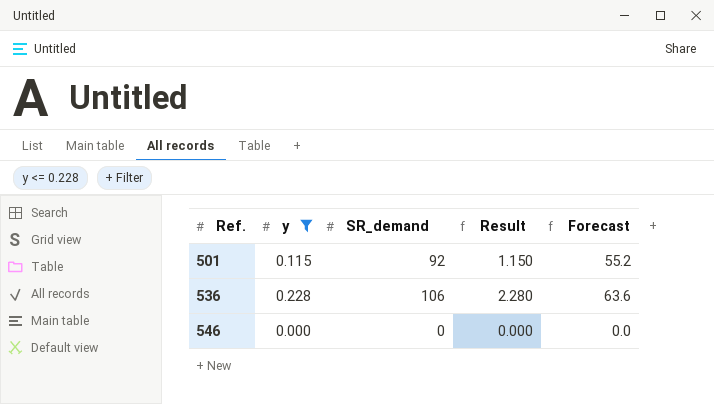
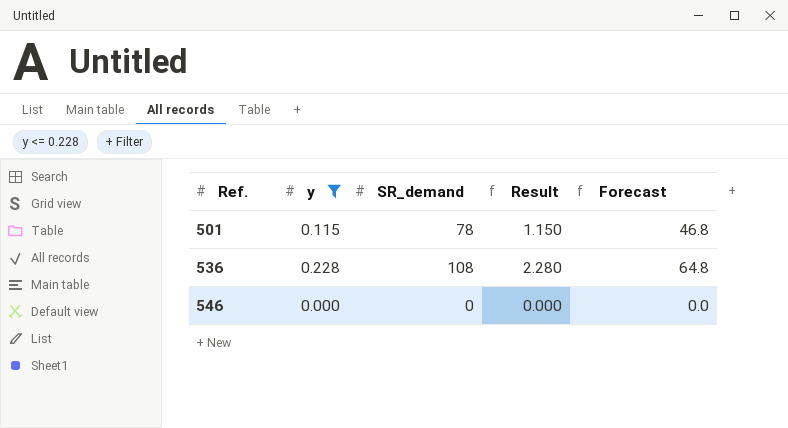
501 | SR_demand: 92 -> 78
501 | Forecast: 55.2 -> 46.8
536 | SR_demand: 106 -> 108
536 | Forecast: 63.6 -> 64.8

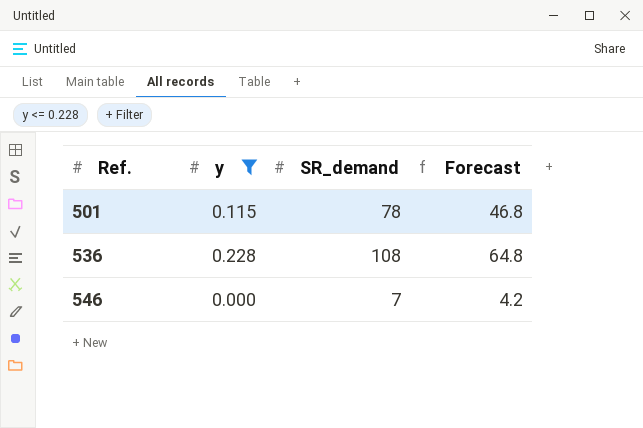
column Result | formula: [y] * 10 -> none
546 | SR_demand: 0 -> 7
546 | Forecast: 0.0 -> 4.2

